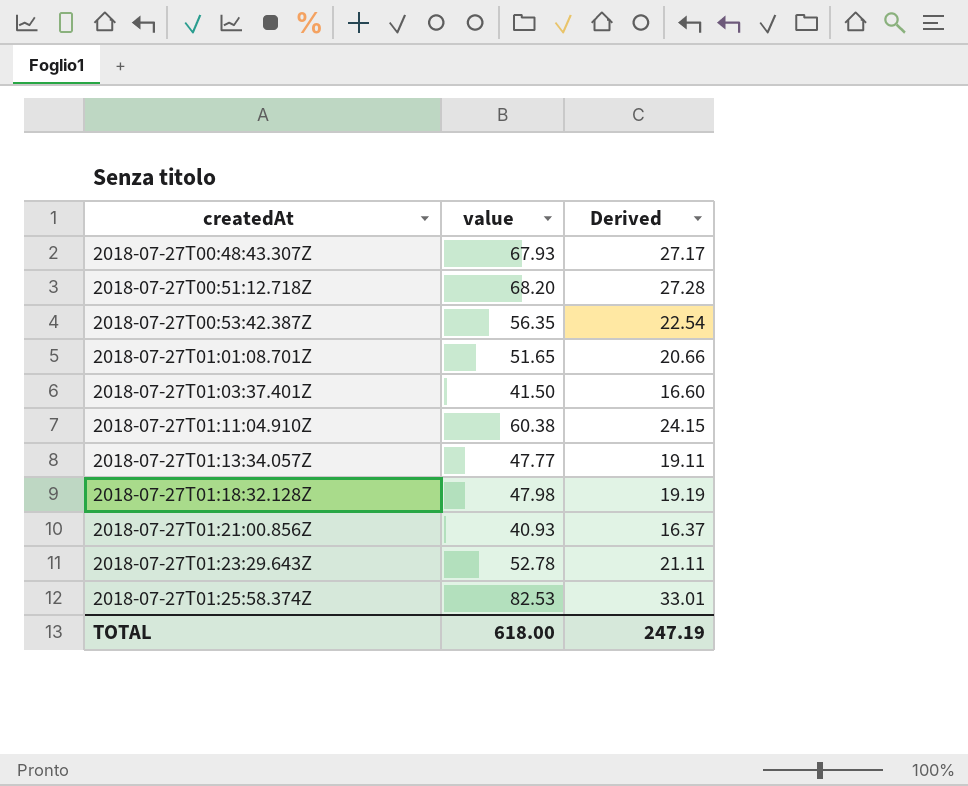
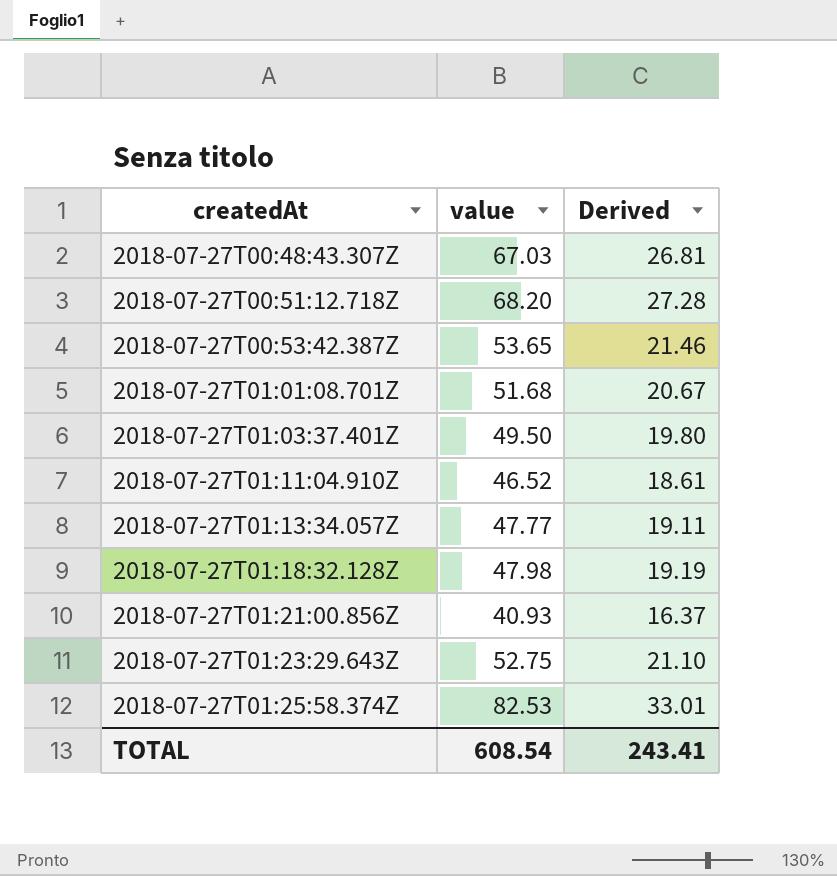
2018-07-27T00:48:43.307Z | value: 67.93 -> 67.03
2018-07-27T00:48:43.307Z | Derived: 27.17 -> 26.81
2018-07-27T00:53:42.387Z | value: 56.35 -> 53.65
2018-07-27T00:53:42.387Z | Derived: 22.54 -> 21.46
2018-07-27T01:01:08.701Z | value: 51.65 -> 51.68
2018-07-27T01:01:08.701Z | Derived: 20.66 -> 20.67
2018-07-27T01:03:37.401Z | value: 41.50 -> 49.50
2018-07-27T01:03:37.401Z | Derived: 16.60 -> 19.80
2018-07-27T01:11:04.910Z | value: 60.38 -> 46.52
2018-07-27T01:11:04.910Z | Derived: 24.15 -> 18.61
2018-07-27T01:23:29.643Z | value: 52.78 -> 52.75
2018-07-27T01:23:29.643Z | Derived: 21.11 -> 21.10
TOTAL | value: 618.00 -> 608.54
TOTAL | Derived: 247.19 -> 243.41

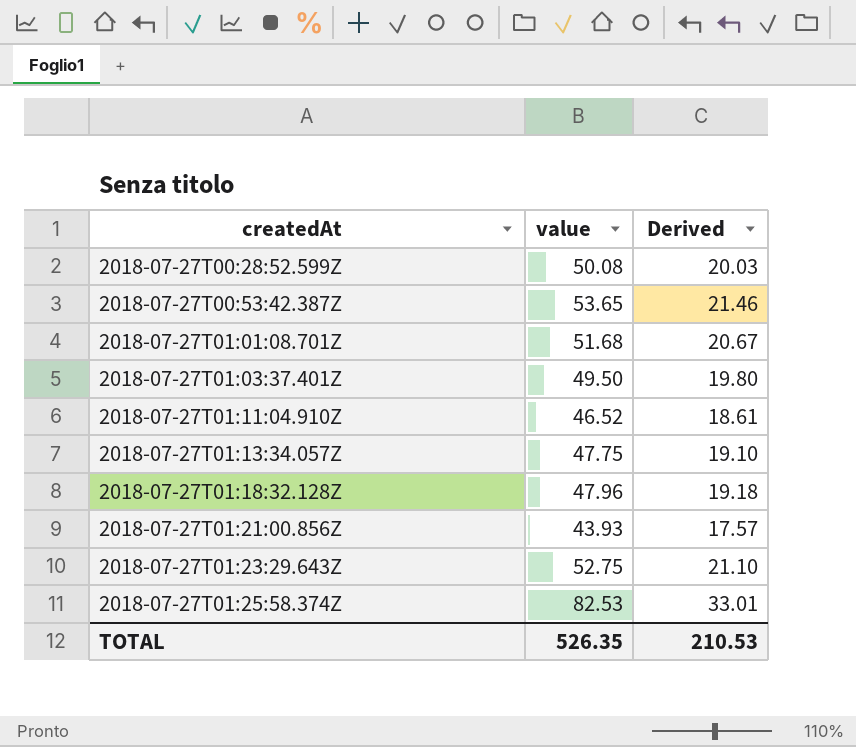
row 2018-07-27T00:48:43.307Z: 67.03 | 26.81 -> none
row 2018-07-27T00:51:12.718Z: 68.20 | 27.28 -> none
row 2018-07-27T00:28:52.599Z: none -> 50.08 | 20.03
2018-07-27T01:13:34.057Z | value: 47.77 -> 47.75
2018-07-27T01:13:34.057Z | Derived: 19.11 -> 19.10
2018-07-27T01:18:32.128Z | value: 47.98 -> 47.96
2018-07-27T01:18:32.128Z | Derived: 19.19 -> 19.18
2018-07-27T01:21:00.856Z | value: 40.93 -> 43.93
2018-07-27T01:21:00.856Z | Derived: 16.37 -> 17.57
TOTAL | value: 608.54 -> 526.35
TOTAL | Derived: 243.41 -> 210.53

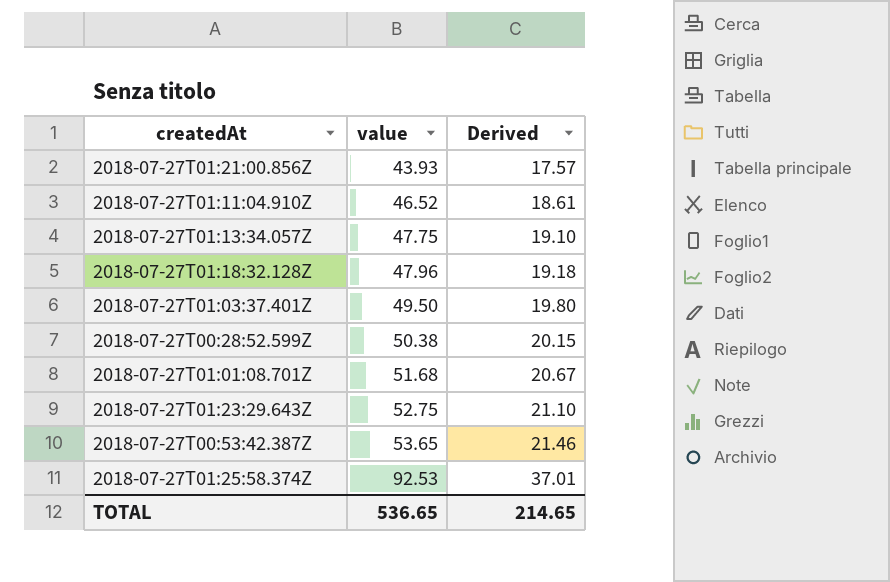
row order: createdAt ascending -> value ascending
2018-07-27T00:28:52.599Z | value: 50.08 -> 50.38
2018-07-27T00:28:52.599Z | Derived: 20.03 -> 20.15
2018-07-27T01:25:58.374Z | value: 82.53 -> 92.53
2018-07-27T01:25:58.374Z | Derived: 33.01 -> 37.01
TOTAL | value: 526.35 -> 536.65
TOTAL | Derived: 210.53 -> 214.65

